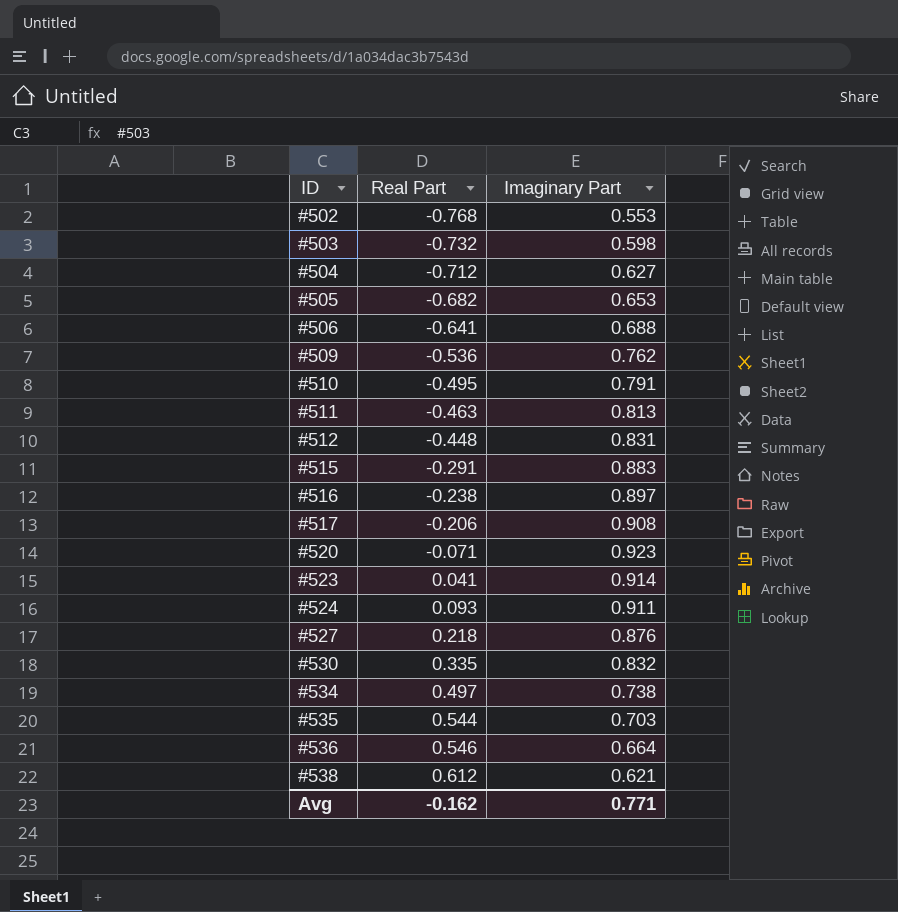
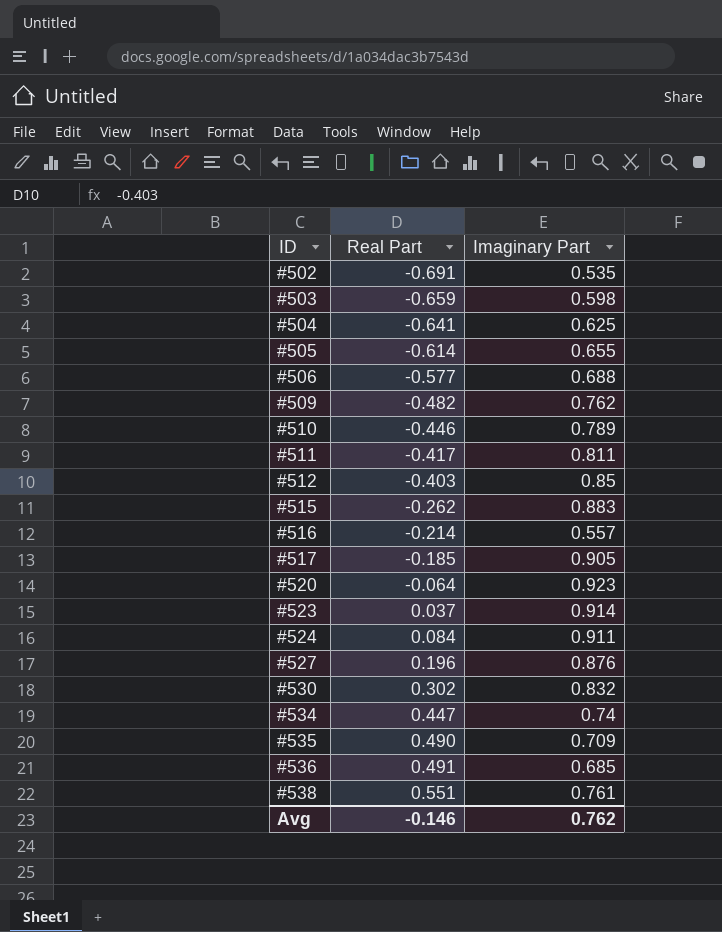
#502 | Real Part: -0.768 -> -0.691
#502 | Imaginary Part: 0.553 -> 0.535
#503 | Real Part: -0.732 -> -0.659
#504 | Real Part: -0.712 -> -0.641
#504 | Imaginary Part: 0.627 -> 0.625
#505 | Real Part: -0.682 -> -0.614
#505 | Imaginary Part: 0.653 -> 0.655
#506 | Real Part: -0.641 -> -0.577
#509 | Real Part: -0.536 -> -0.482
#510 | Real Part: -0.495 -> -0.446
#510 | Imaginary Part: 0.791 -> 0.789
#511 | Real Part: -0.463 -> -0.417
#511 | Imaginary Part: 0.813 -> 0.811
#512 | Real Part: -0.448 -> -0.403
#512 | Imaginary Part: 0.831 -> 0.85
#515 | Real Part: -0.291 -> -0.262
#516 | Real Part: -0.238 -> -0.214
#516 | Imaginary Part: 0.897 -> 0.557
#517 | Real Part: -0.206 -> -0.185
#517 | Imaginary Part: 0.908 -> 0.905
#520 | Real Part: -0.071 -> -0.064
#523 | Real Part: 0.041 -> 0.037
#524 | Real Part: 0.093 -> 0.084
#527 | Real Part: 0.218 -> 0.196
#530 | Real Part: 0.335 -> 0.302
#534 | Real Part: 0.497 -> 0.447
#534 | Imaginary Part: 0.738 -> 0.74
#535 | Real Part: 0.544 -> 0.490
#535 | Imaginary Part: 0.703 -> 0.709
#536 | Real Part: 0.546 -> 0.491
#536 | Imaginary Part: 0.664 -> 0.685
#538 | Real Part: 0.612 -> 0.551
#538 | Imaginary Part: 0.621 -> 0.761
Avg | Real Part: -0.162 -> -0.146
Avg | Imaginary Part: 0.771 -> 0.762

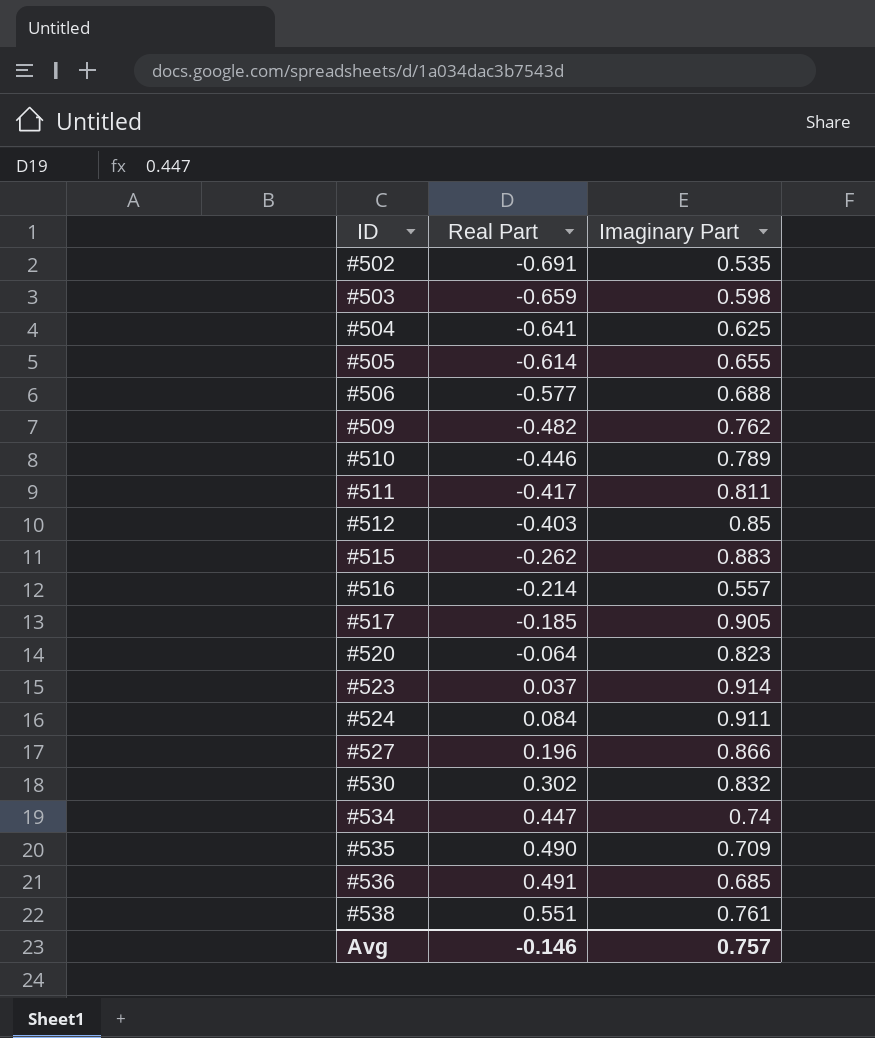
#520 | Imaginary Part: 0.923 -> 0.823
#527 | Imaginary Part: 0.876 -> 0.866
Avg | Imaginary Part: 0.762 -> 0.757

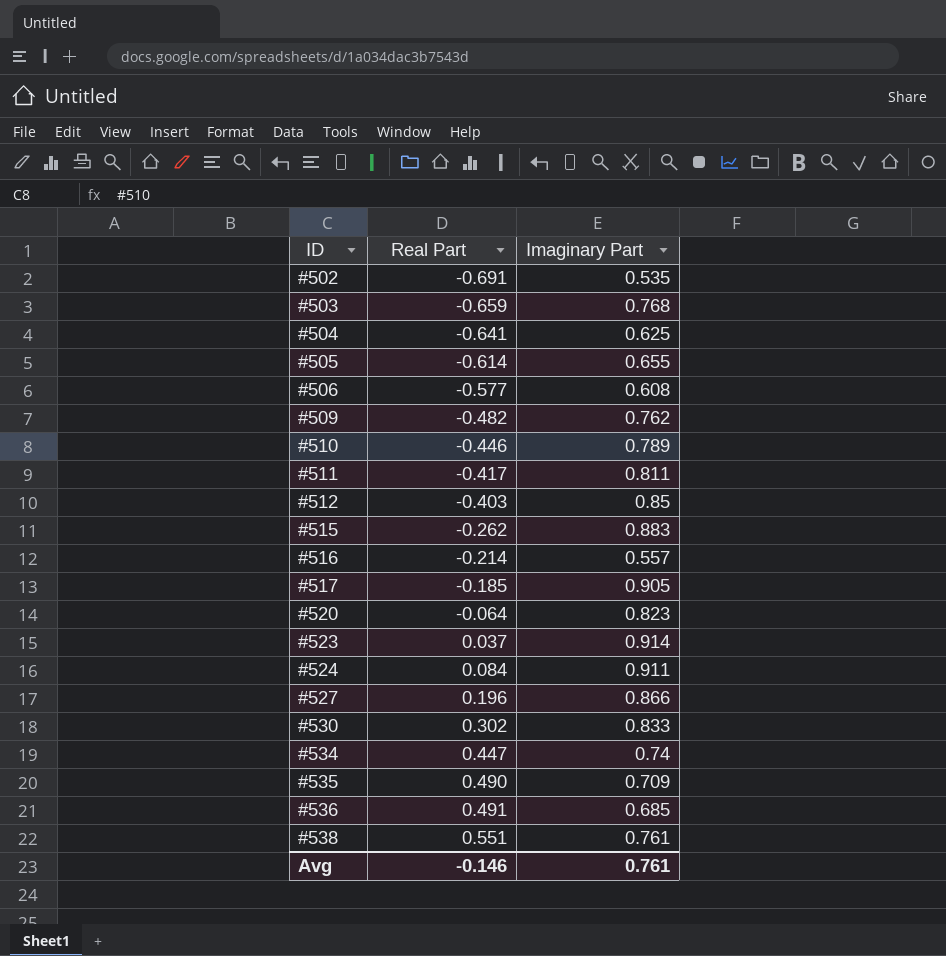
#503 | Imaginary Part: 0.598 -> 0.768
#506 | Imaginary Part: 0.688 -> 0.608
#530 | Imaginary Part: 0.832 -> 0.833
Avg | Imaginary Part: 0.757 -> 0.761

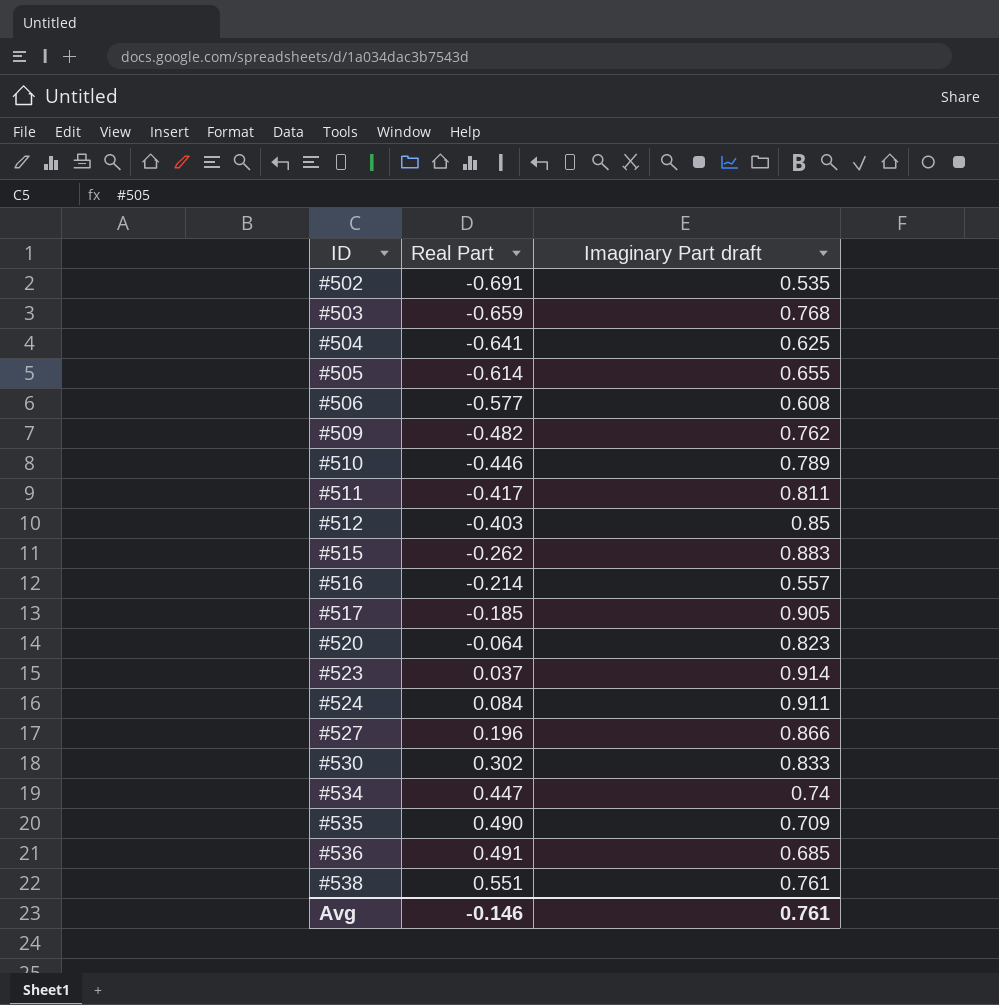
column name: Imaginary Part -> Imaginary Part draft

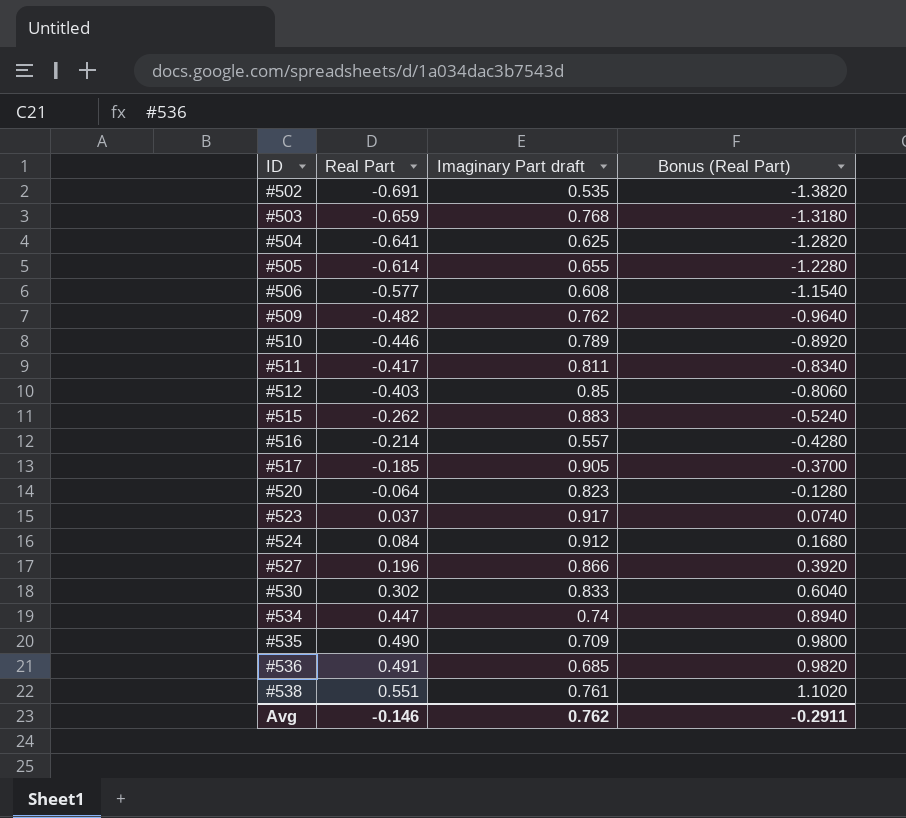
column Bonus (Real Part) | formula: none -> [Real Part] * 2
#523 | Imaginary Part draft: 0.914 -> 0.917
#524 | Imaginary Part draft: 0.911 -> 0.912
Avg | Imaginary Part draft: 0.761 -> 0.762

